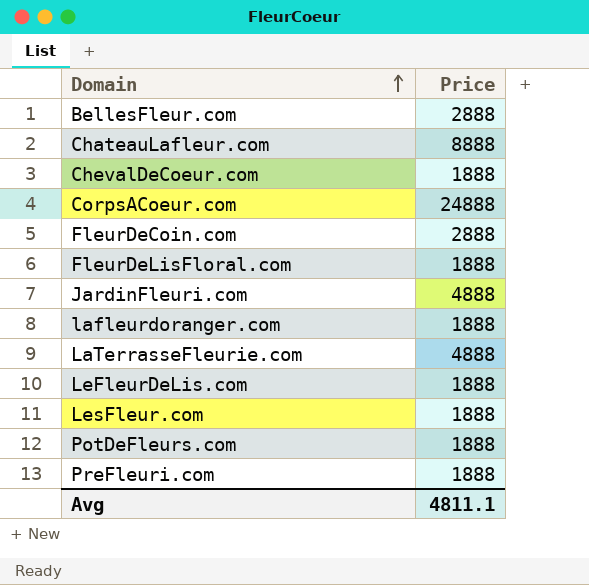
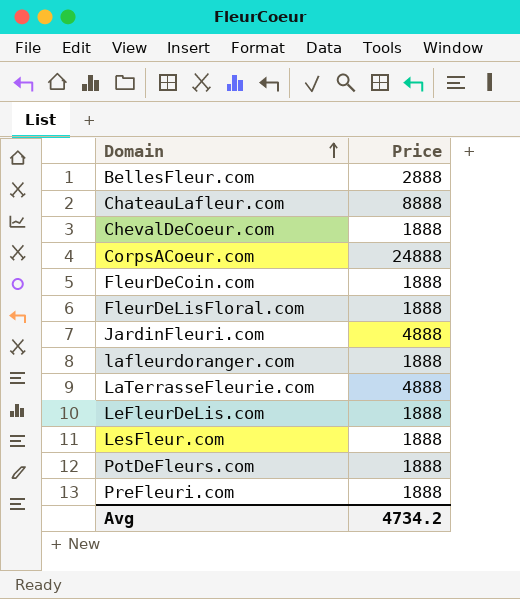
FleurDeCoin.com | Price: 2888 -> 1888
Avg | Price: 4811.1 -> 4734.2

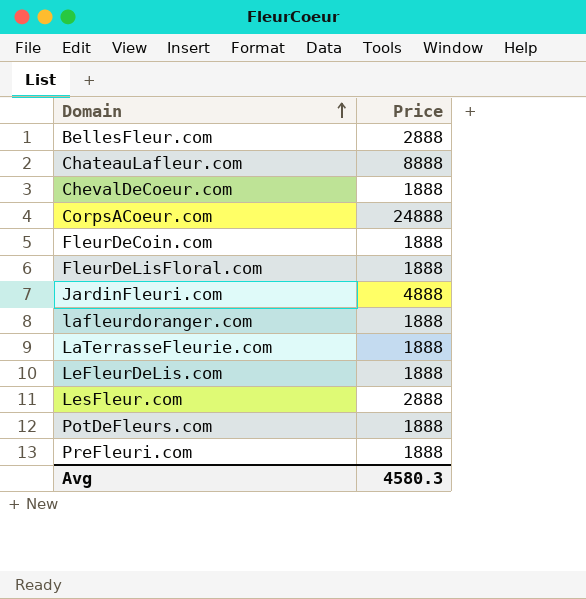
LaTerrasseFleurie.com | Price: 4888 -> 1888
LesFleur.com | Price: 1888 -> 2888
Avg | Price: 4734.2 -> 4580.3

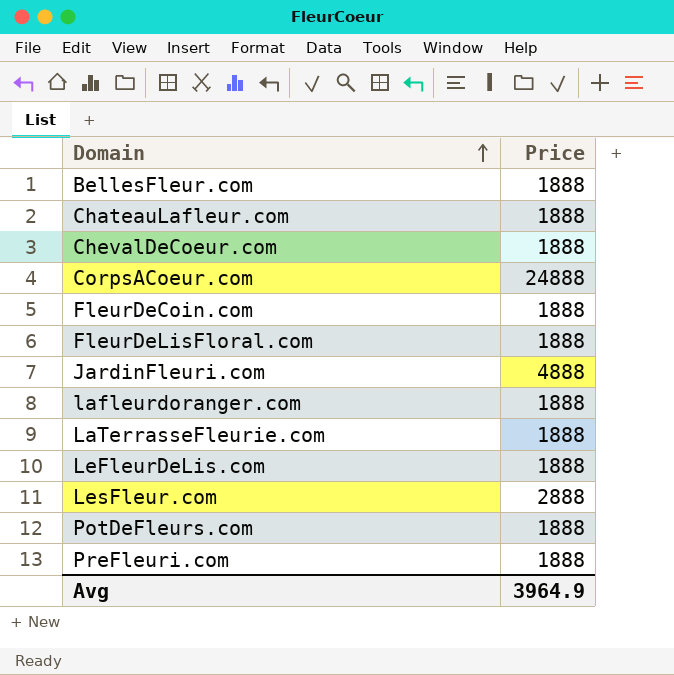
BellesFleur.com | Price: 2888 -> 1888
ChateauLafleur.com | Price: 8888 -> 1888
Avg | Price: 4580.3 -> 3964.9

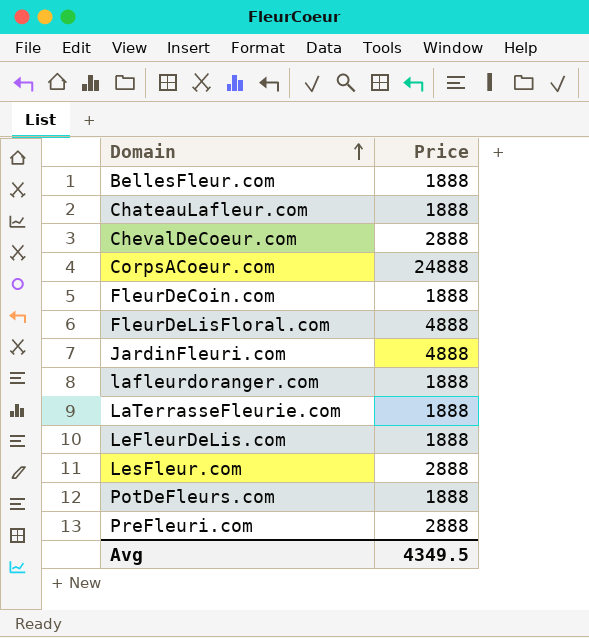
ChevalDeCoeur.com | Price: 1888 -> 2888
FleurDeLisFloral.com | Price: 1888 -> 4888
PreFleuri.com | Price: 1888 -> 2888
Avg | Price: 3964.9 -> 4349.5

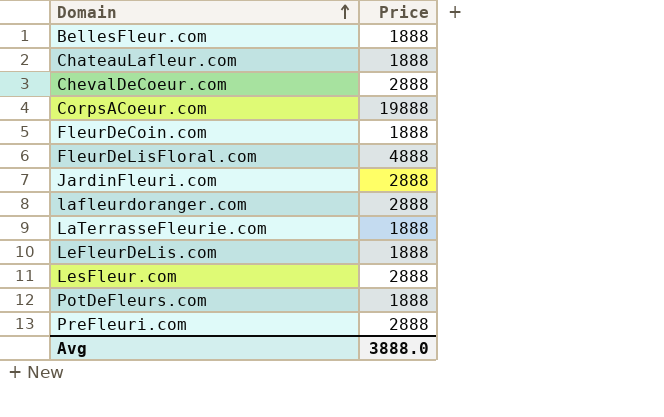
CorpsACoeur.com | Price: 24888 -> 19888
JardinFleuri.com | Price: 4888 -> 2888
lafleurdoranger.com | Price: 1888 -> 2888
Avg | Price: 4349.5 -> 3888.0

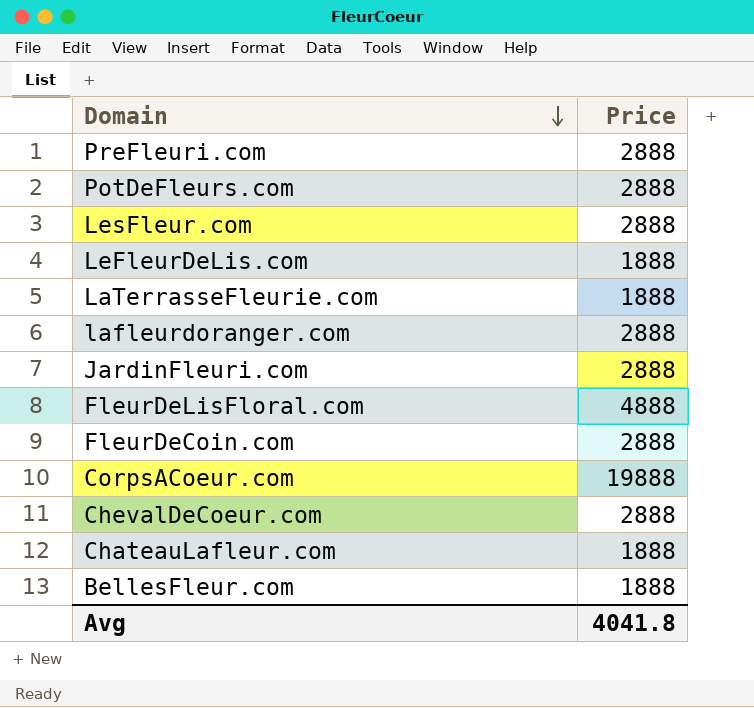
row order: Domain ascending -> Domain descending
PotDeFleurs.com | Price: 1888 -> 2888
FleurDeCoin.com | Price: 1888 -> 2888
Avg | Price: 3888.0 -> 4041.8

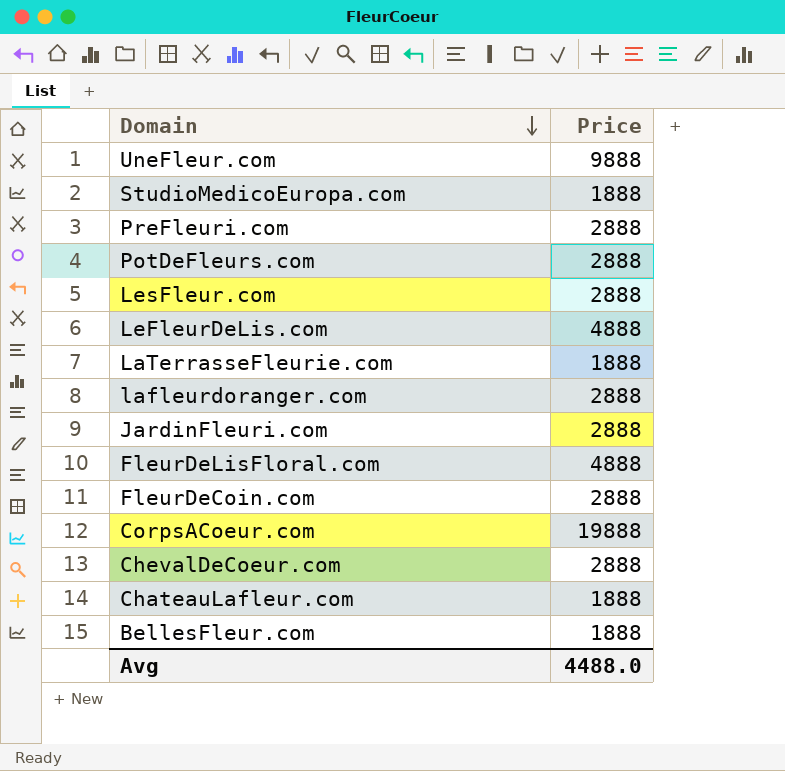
row UneFleur.com: none -> 9888
row StudioMedicoEuropa.com: none -> 1888
LeFleurDeLis.com | Price: 1888 -> 4888
Avg | Price: 4041.8 -> 4488.0

